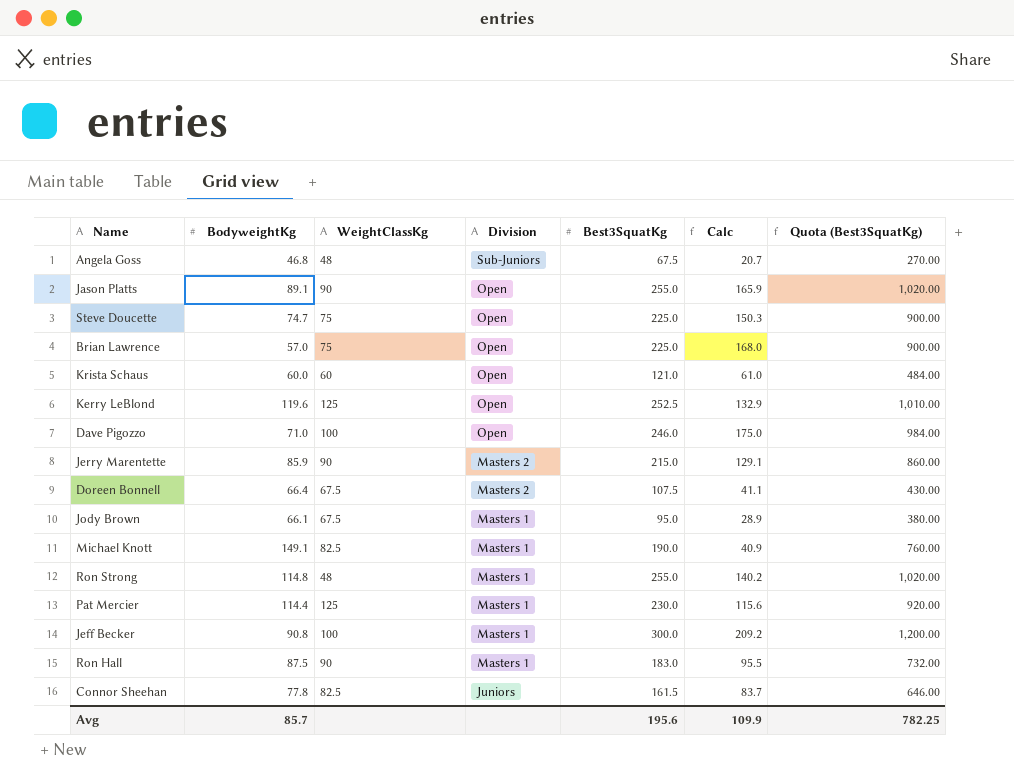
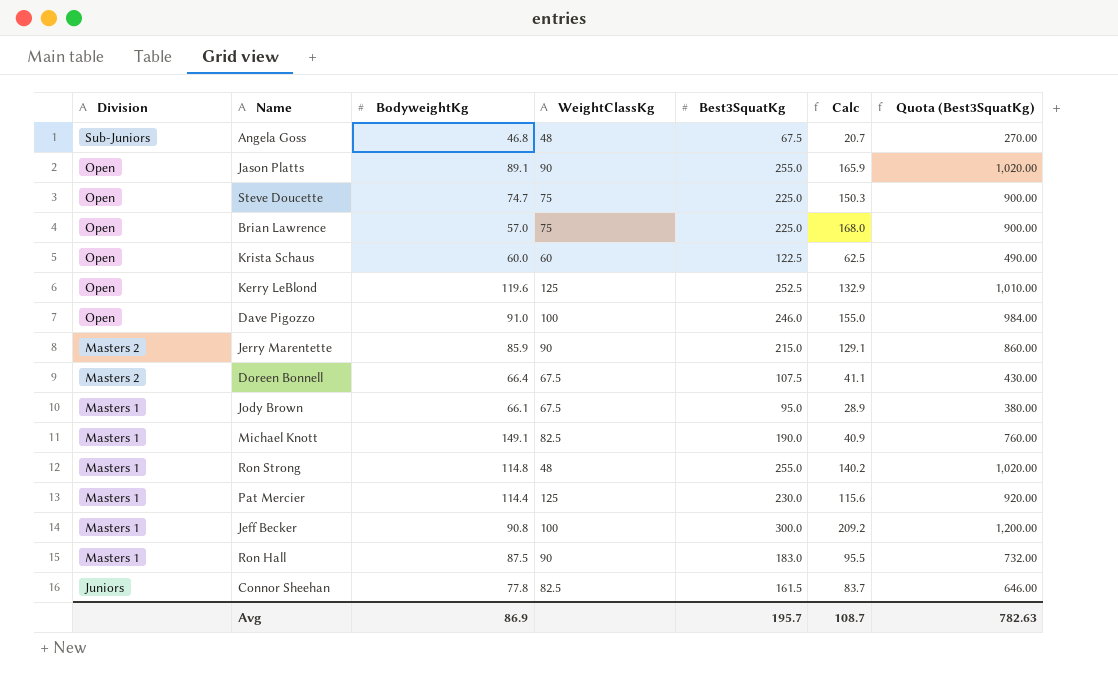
column Division | position: 4 -> 1
Krista Schaus | Best3SquatKg: 121.0 -> 122.5
Krista Schaus | Calc: 61.0 -> 62.5
Krista Schaus | Quota (Best3SquatKg): 484.00 -> 490.00
Dave Pigozzo | BodyweightKg: 71.0 -> 91.0
Dave Pigozzo | Calc: 175.0 -> 155.0
Avg | BodyweightKg: 85.7 -> 86.9
Avg | Best3SquatKg: 195.6 -> 195.7
Avg | Calc: 109.9 -> 108.7
Avg | Quota (Best3SquatKg): 782.25 -> 782.63

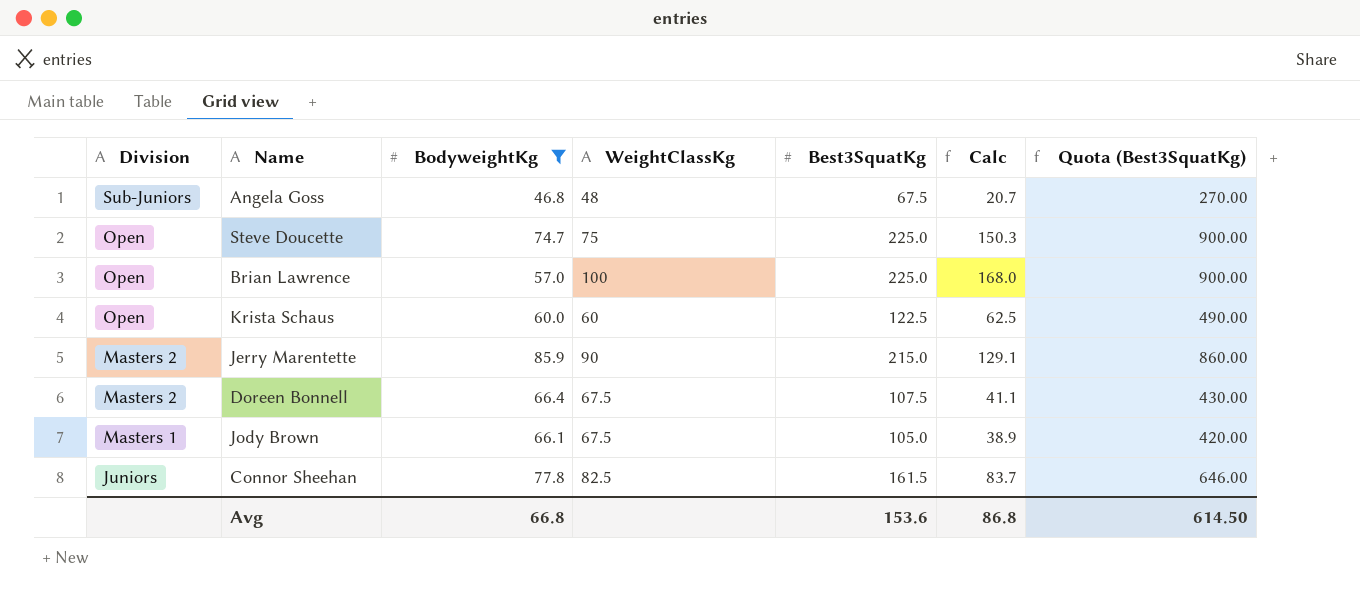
filter: none -> BodyweightKg <= 85.9
Brian Lawrence | WeightClassKg: 75 -> 100
Jody Brown | Best3SquatKg: 95.0 -> 105.0
Jody Brown | Calc: 28.9 -> 38.9
Jody Brown | Quota (Best3SquatKg): 380.00 -> 420.00
Avg | BodyweightKg: 86.9 -> 66.8
Avg | Best3SquatKg: 195.7 -> 153.6
Avg | Calc: 108.7 -> 86.8
Avg | Quota (Best3SquatKg): 782.63 -> 614.50

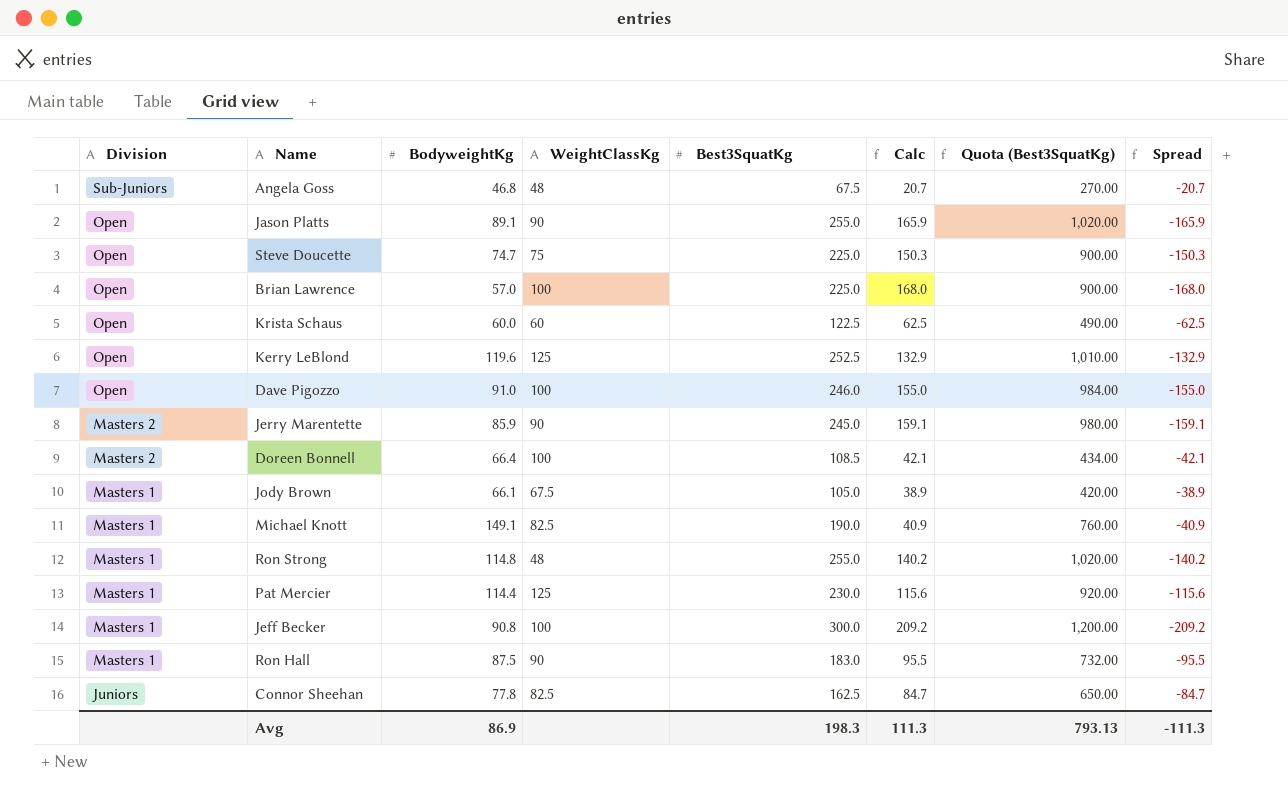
filter: BodyweightKg <= 85.9 -> none
column Spread | formula: none -> [BodyweightKg] - [Best3SquatKg]
Jerry Marentette | Best3SquatKg: 215.0 -> 245.0
Jerry Marentette | Calc: 129.1 -> 159.1
Jerry Marentette | Quota (Best3SquatKg): 860.00 -> 980.00
Doreen Bonnell | WeightClassKg: 67.5 -> 100
Doreen Bonnell | Best3SquatKg: 107.5 -> 108.5
Doreen Bonnell | Calc: 41.1 -> 42.1
Doreen Bonnell | Quota (Best3SquatKg): 430.00 -> 434.00
Connor Sheehan | Best3SquatKg: 161.5 -> 162.5
Connor Sheehan | Calc: 83.7 -> 84.7
Connor Sheehan | Quota (Best3SquatKg): 646.00 -> 650.00
Avg | BodyweightKg: 66.8 -> 86.9
Avg | Best3SquatKg: 153.6 -> 198.3
Avg | Calc: 86.8 -> 111.3
Avg | Quota (Best3SquatKg): 614.50 -> 793.13

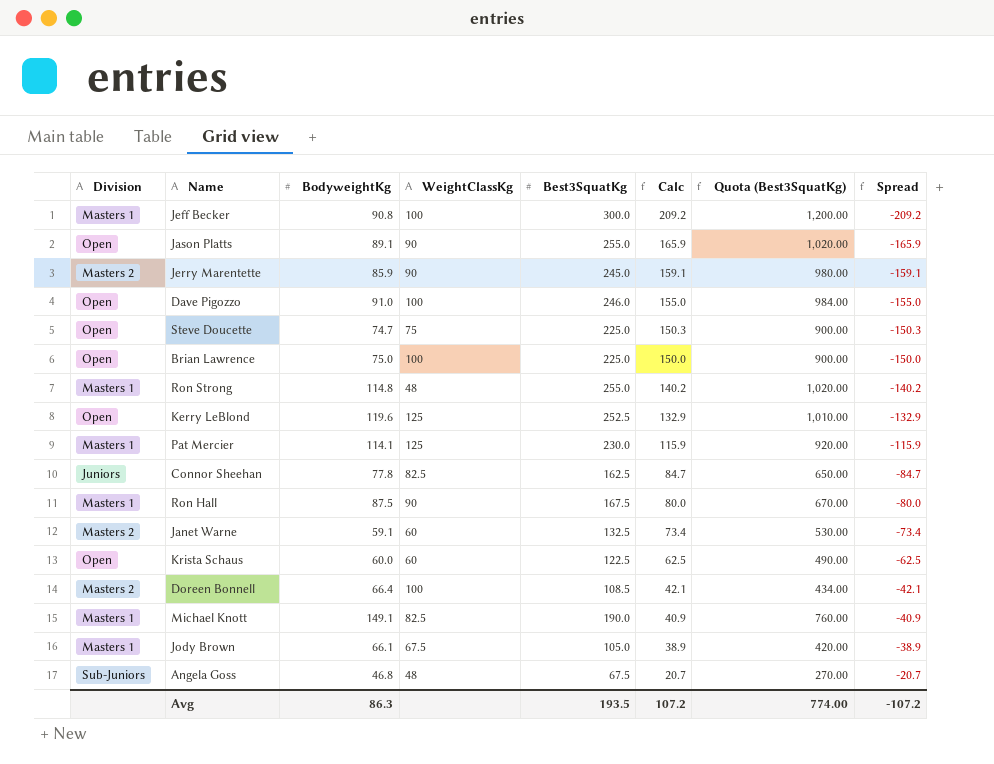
row order: Division descending -> Calc descending
Brian Lawrence | BodyweightKg: 57.0 -> 75.0
Brian Lawrence | Calc: 168.0 -> 150.0
Brian Lawrence | Spread: -168.0 -> -150.0
Pat Mercier | BodyweightKg: 114.4 -> 114.1
Pat Mercier | Calc: 115.6 -> 115.9
Pat Mercier | Spread: -115.6 -> -115.9
Ron Hall | Best3SquatKg: 183.0 -> 167.5
Ron Hall | Calc: 95.5 -> 80.0
Ron Hall | Quota (Best3SquatKg): 732.00 -> 670.00
Ron Hall | Spread: -95.5 -> -80.0
row Janet Warne: none -> Masters 2 | 59.1 | 60 | 132.5 | 73.4 | 530.00 | -73.4
Avg | BodyweightKg: 86.9 -> 86.3
Avg | Best3SquatKg: 198.3 -> 193.5
Avg | Calc: 111.3 -> 107.2
Avg | Quota (Best3SquatKg): 793.13 -> 774.00
Avg | Spread: -111.3 -> -107.2

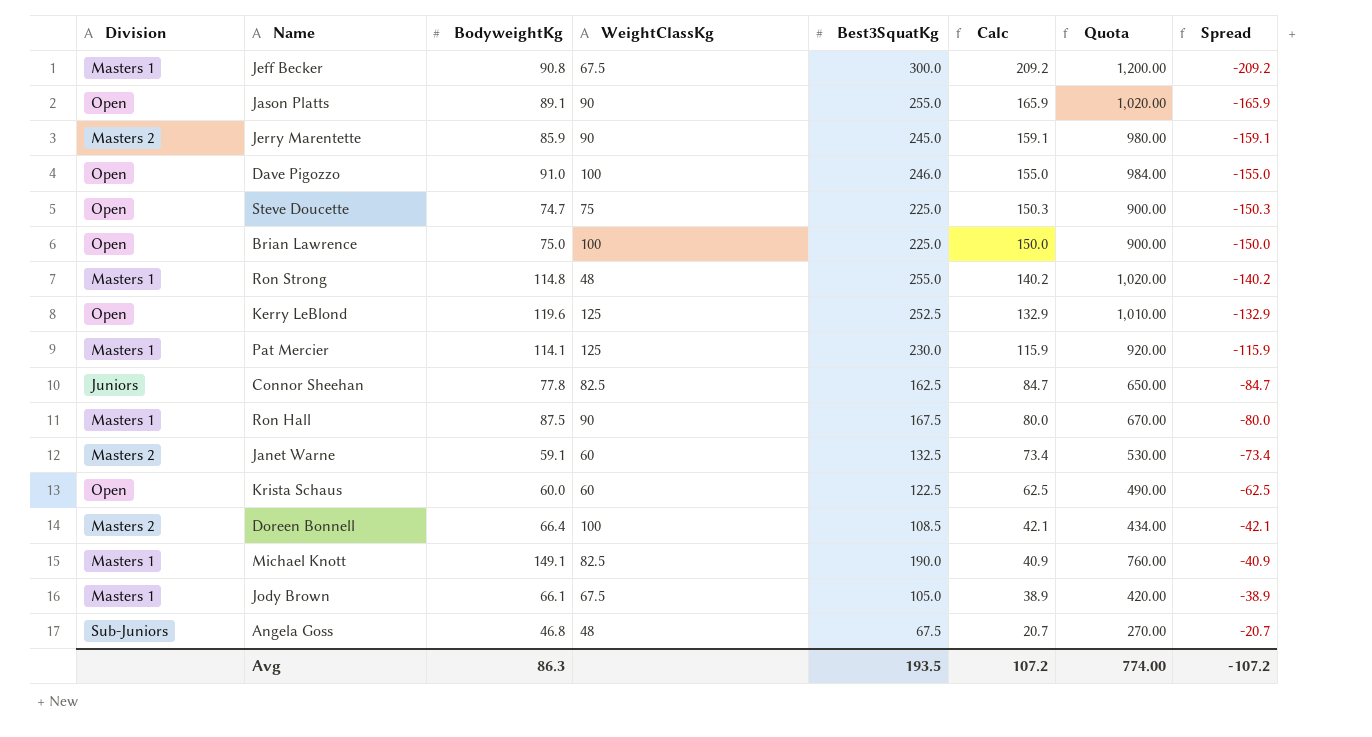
column name: Quota (Best3SquatKg) -> Quota
Jeff Becker | WeightClassKg: 100 -> 67.5

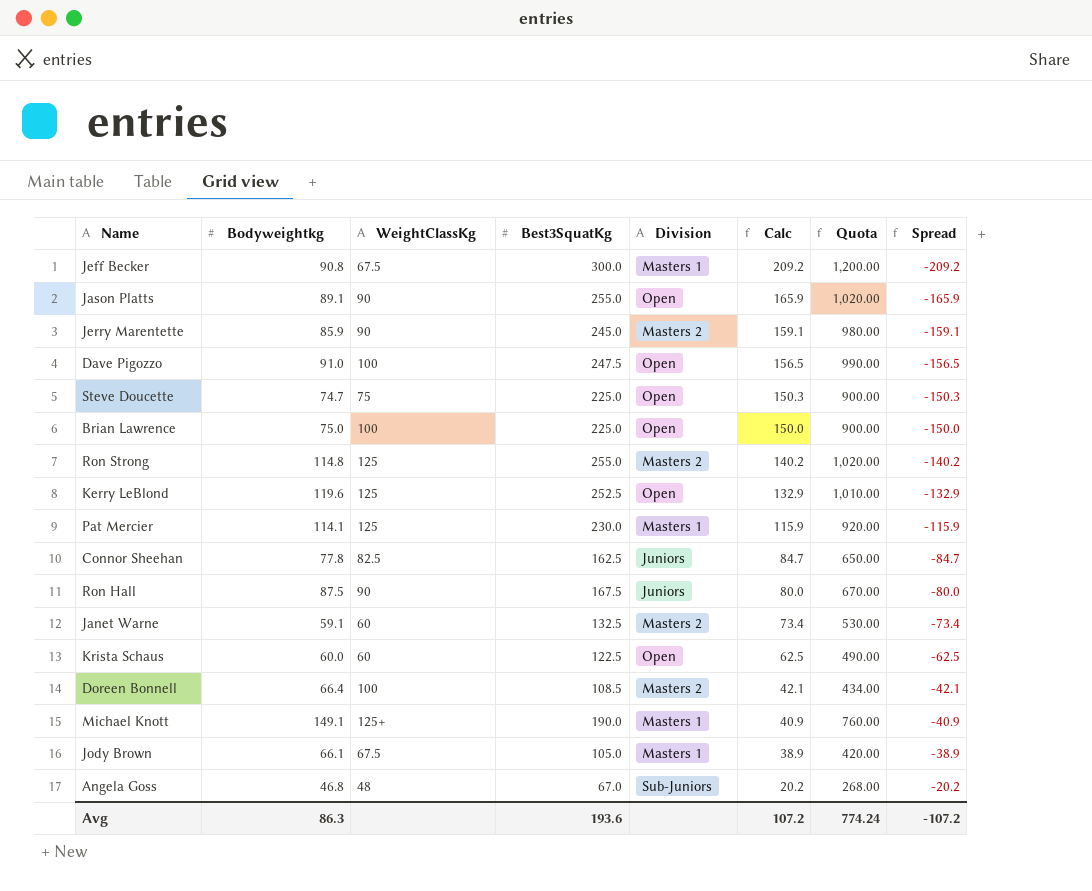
column name: BodyweightKg -> Bodyweightkg
column Division | position: 1 -> 5
Dave Pigozzo | Best3SquatKg: 246.0 -> 247.5
Dave Pigozzo | Calc: 155.0 -> 156.5
Dave Pigozzo | Quota: 984.00 -> 990.00
Dave Pigozzo | Spread: -155.0 -> -156.5
Ron Strong | WeightClassKg: 48 -> 125
Ron Strong | Division: Masters 1 -> Masters 2
Ron Hall | Division: Masters 1 -> Juniors
Michael Knott | WeightClassKg: 82.5 -> 125+
Angela Goss | Best3SquatKg: 67.5 -> 67.0
Angela Goss | Calc: 20.7 -> 20.2
Angela Goss | Quota: 270.00 -> 268.00
Angela Goss | Spread: -20.7 -> -20.2
Avg | Best3SquatKg: 193.5 -> 193.6
Avg | Quota: 774.00 -> 774.24

